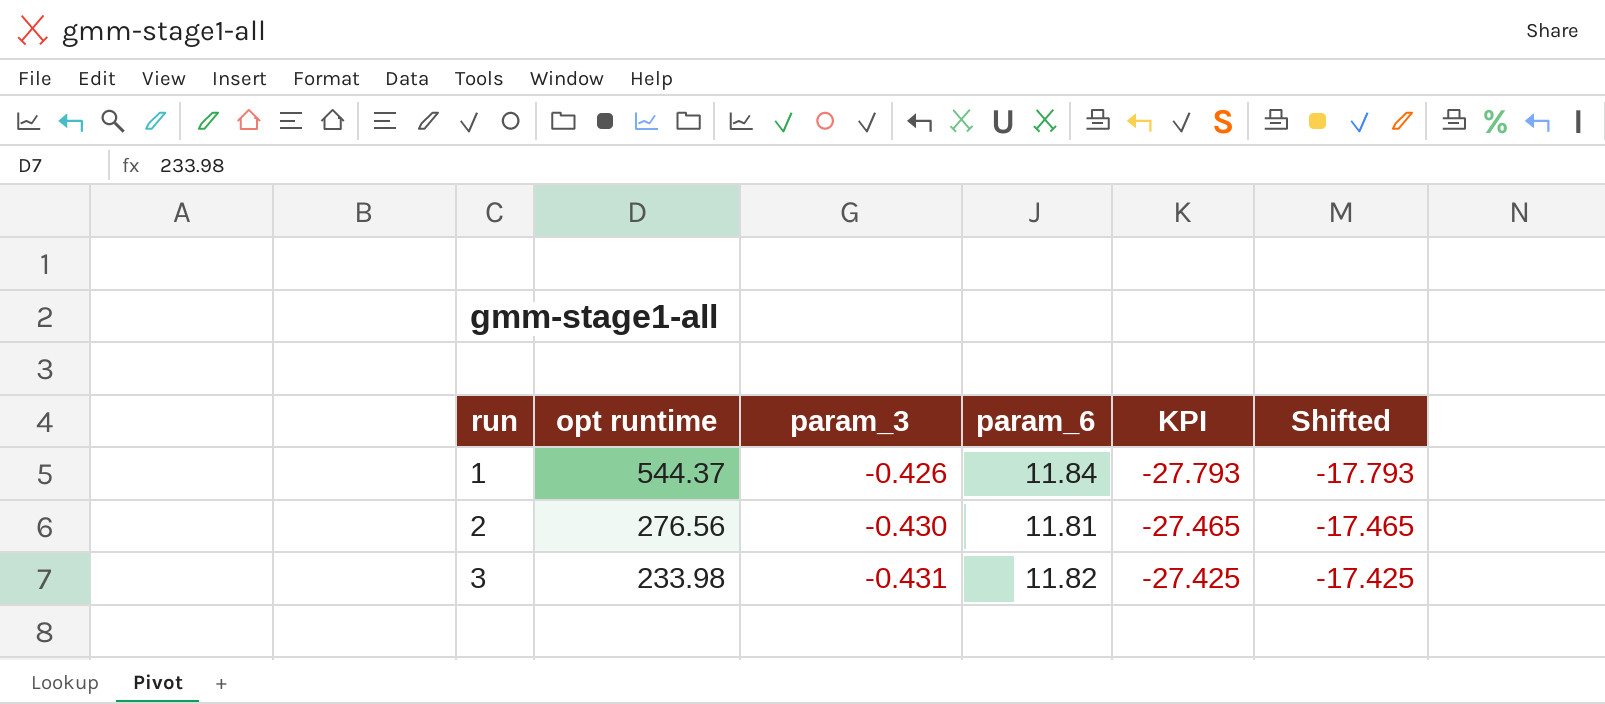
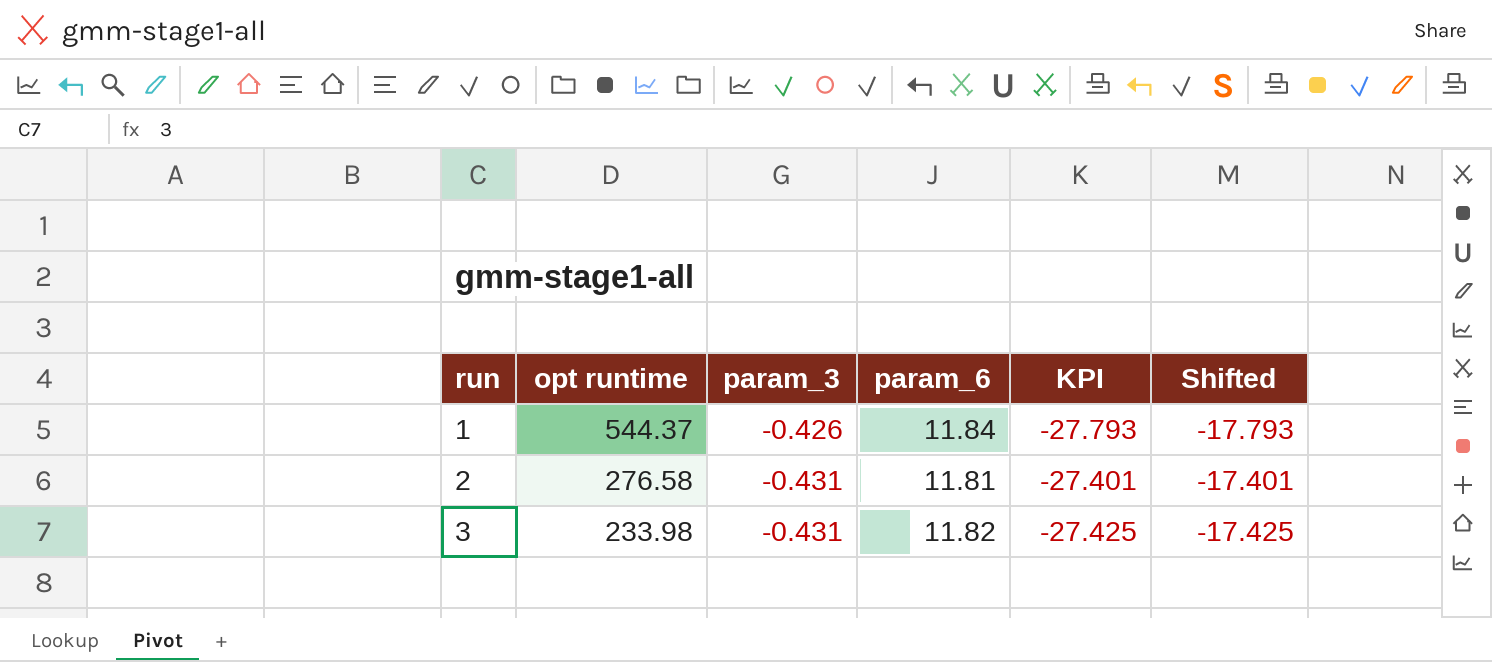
2 | opt runtime: 276.56 -> 276.58
2 | param_3: -0.430 -> -0.431
2 | KPI: -27.465 -> -27.401
2 | Shifted: -17.465 -> -17.401

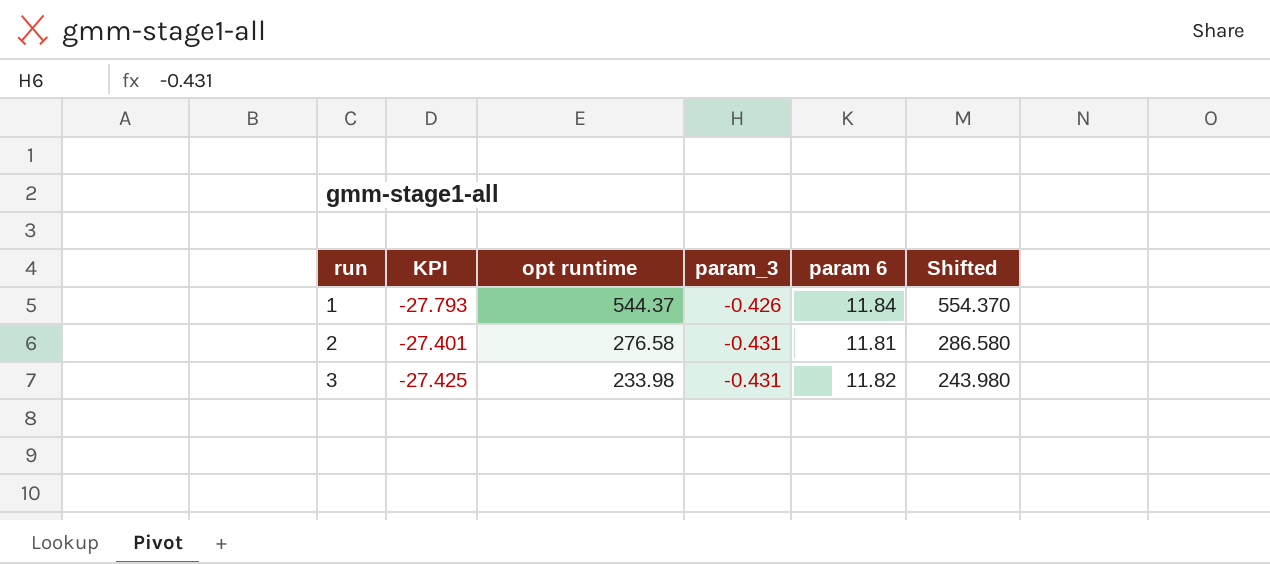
column KPI | position: 5 -> 2
column name: param_6 -> param 6
column Shifted | formula: [KPI] + 10 -> [opt runtime] + 10

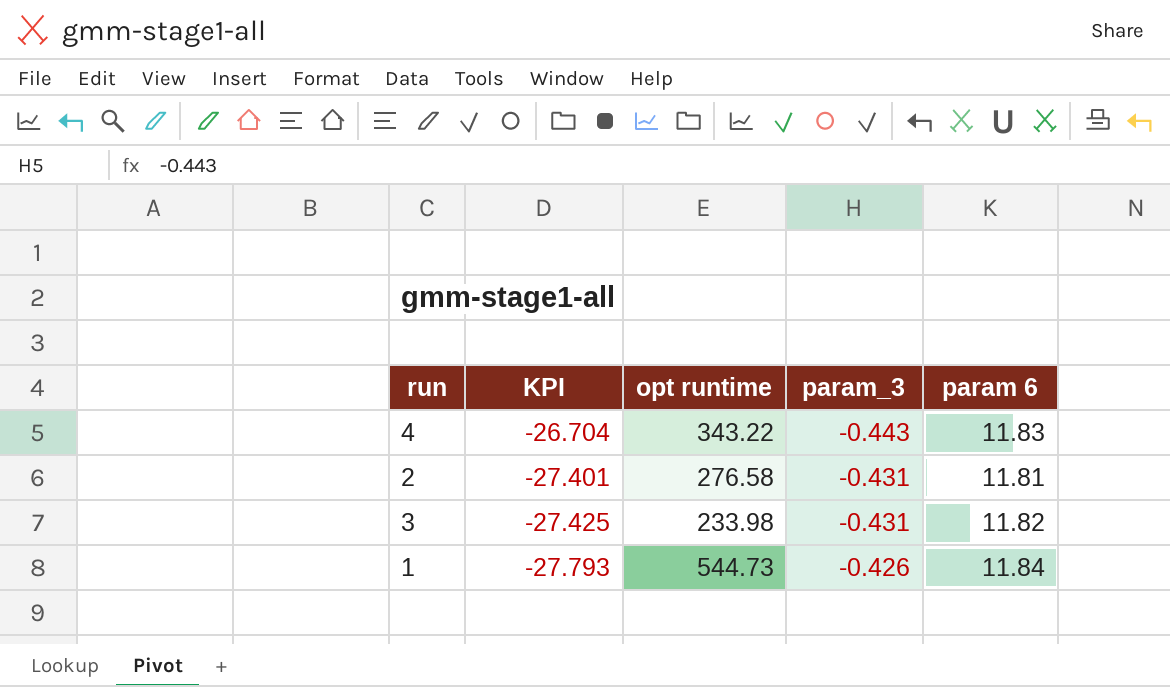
row order: run ascending -> KPI descending
column Shifted | formula: [opt runtime] + 10 -> none
row 4: none -> -26.704 | 343.22 | -0.443 | 11.83
1 | opt runtime: 544.37 -> 544.73

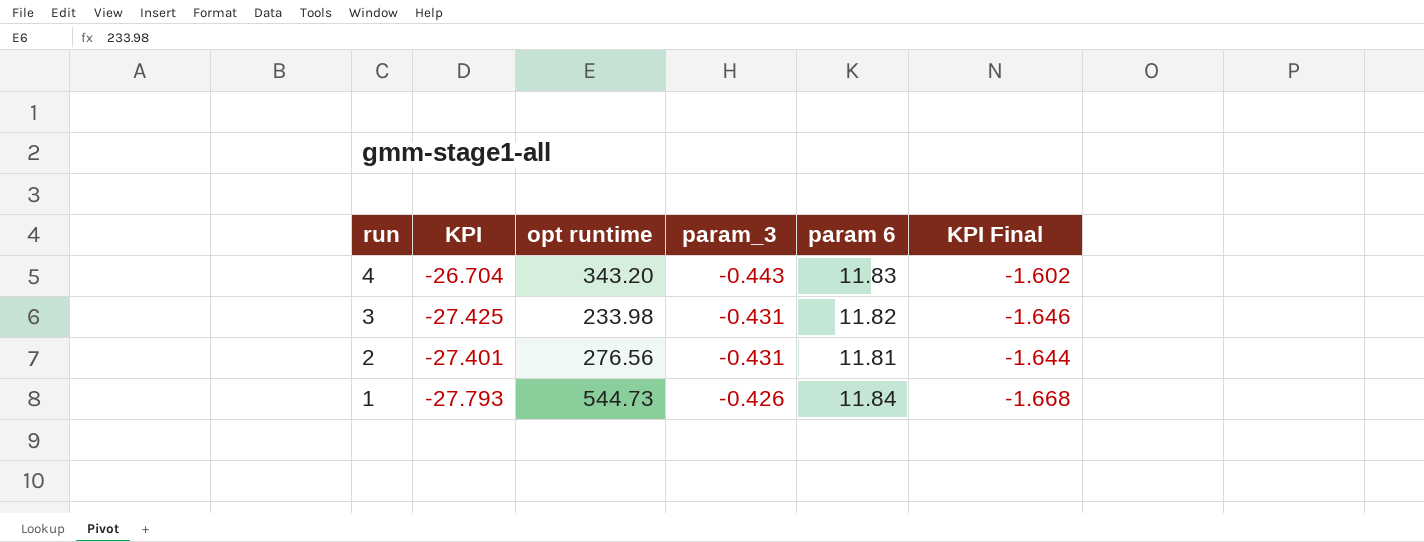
row order: KPI descending -> run descending
column KPI Final | formula: none -> [KPI] * 0.06
4 | opt runtime: 343.22 -> 343.20
2 | opt runtime: 276.58 -> 276.56

